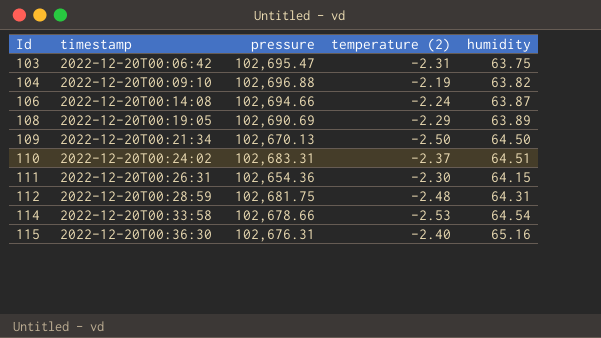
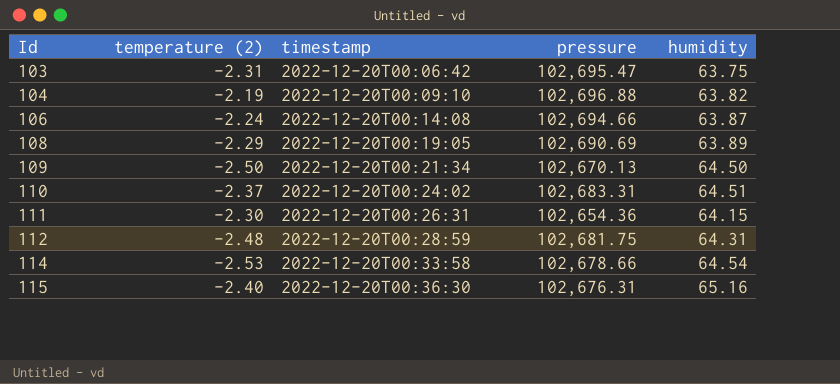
column temperature (2) | position: 4 -> 2

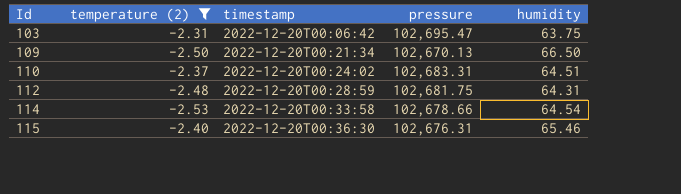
filter: none -> temperature (2) <= -2.31
109 | humidity: 64.50 -> 66.50
115 | humidity: 65.16 -> 65.46

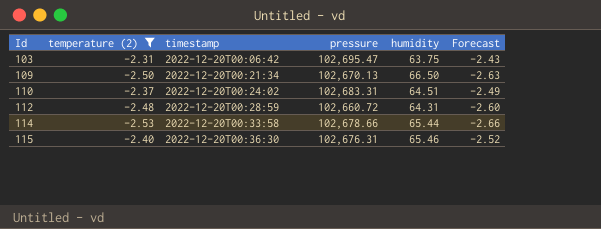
column Forecast | formula: none -> [temperature (2)] * 1.05
112 | pressure: 102,681.75 -> 102,660.72
114 | humidity: 64.54 -> 65.44

